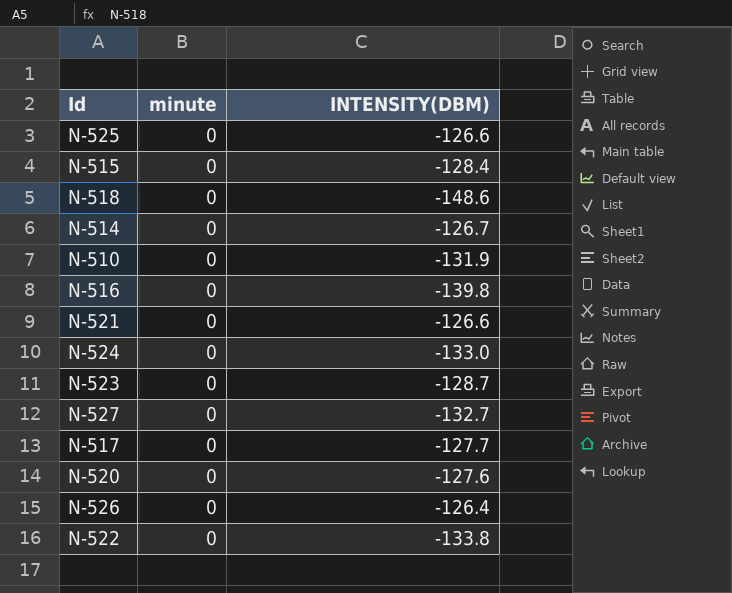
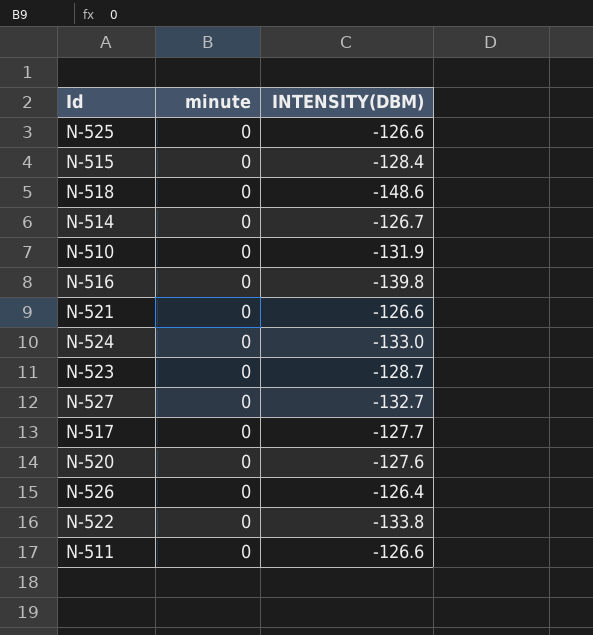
row N-511: none -> 0 | -126.6

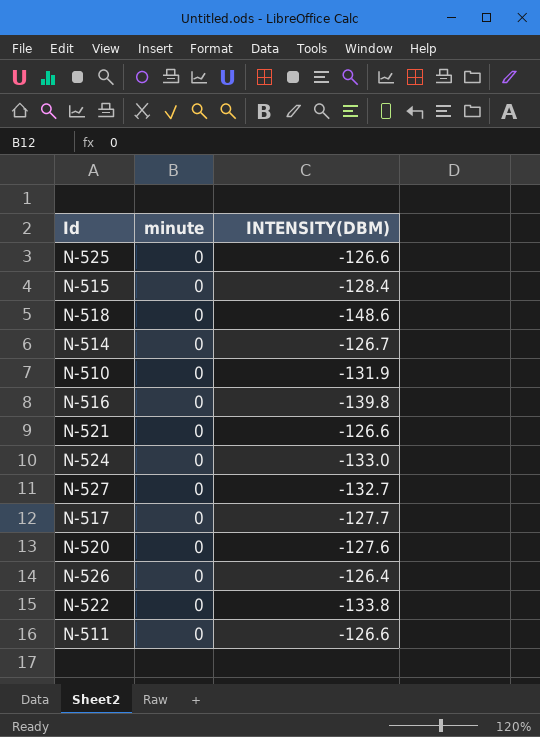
row N-523: 0 | -128.7 -> none

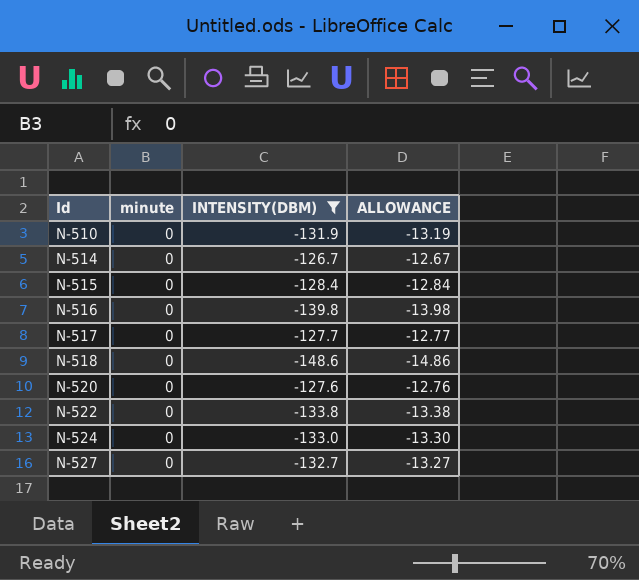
filter: none -> INTENSITY(DBM) <= -126.7
row order: none -> Id ascending
column ALLOWANCE | formula: none -> [INTENSITY(DBM)] * 0.1

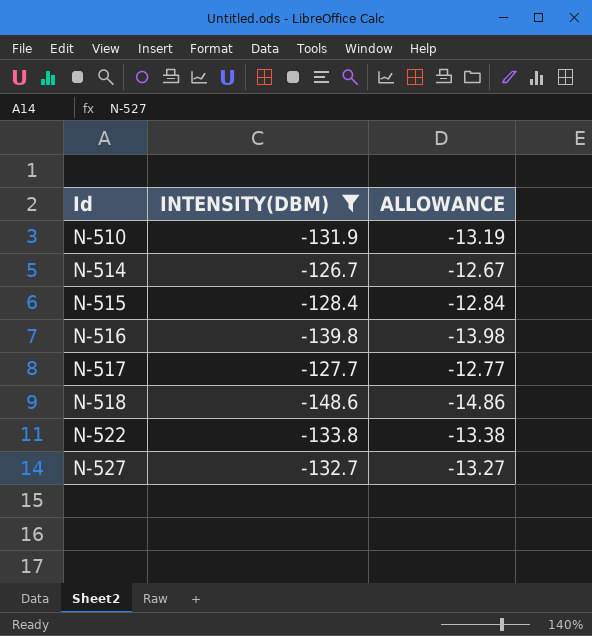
column minute | position: 2 -> none
row N-520: 0 | -127.6 | -12.76 -> none
row N-524: 0 | -133.0 | -13.30 -> none

